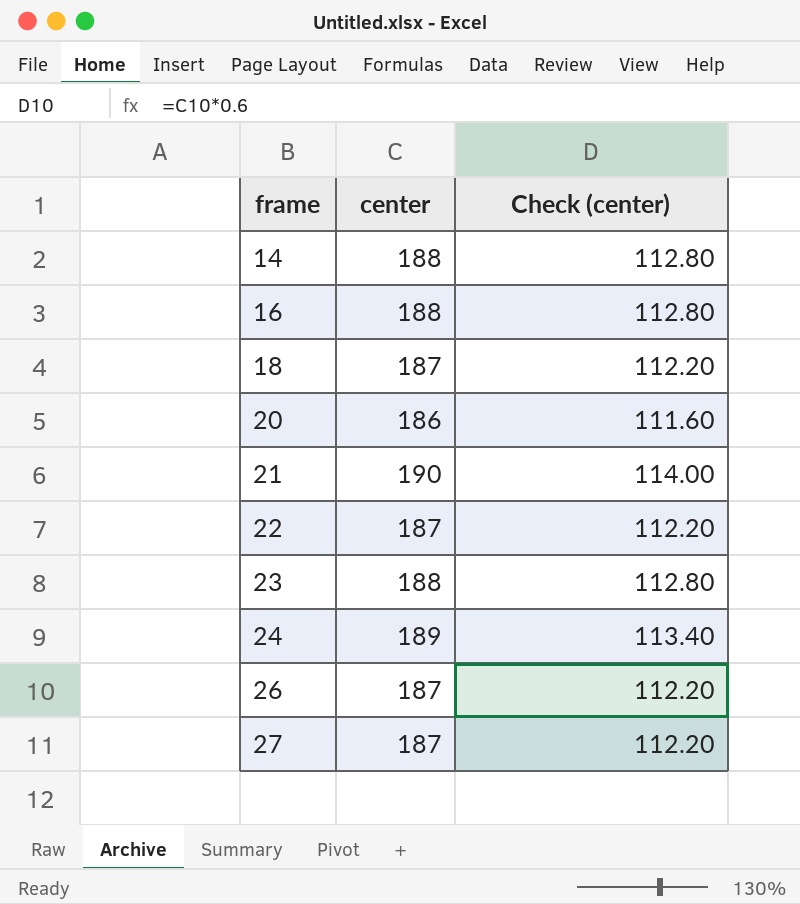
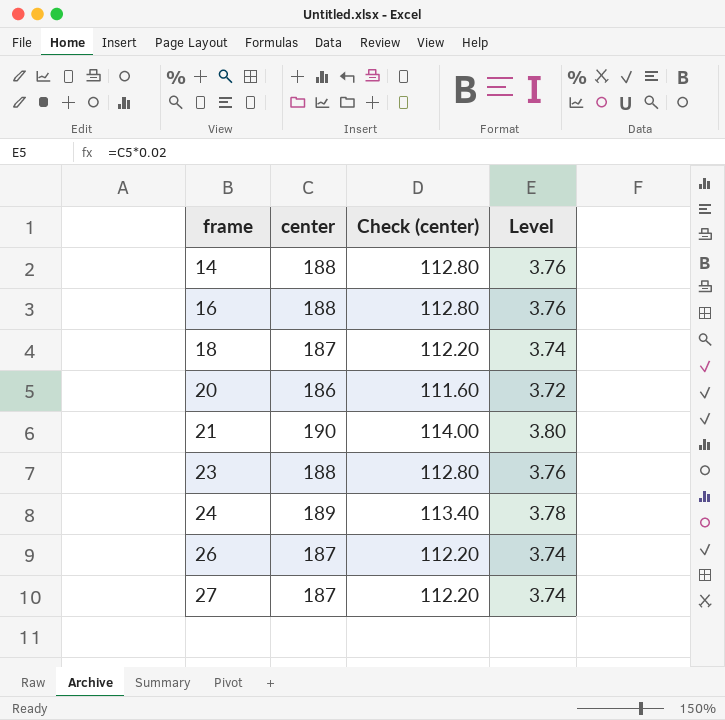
column Level | formula: none -> [center] * 0.02
row 22: 187 | 112.20 -> none

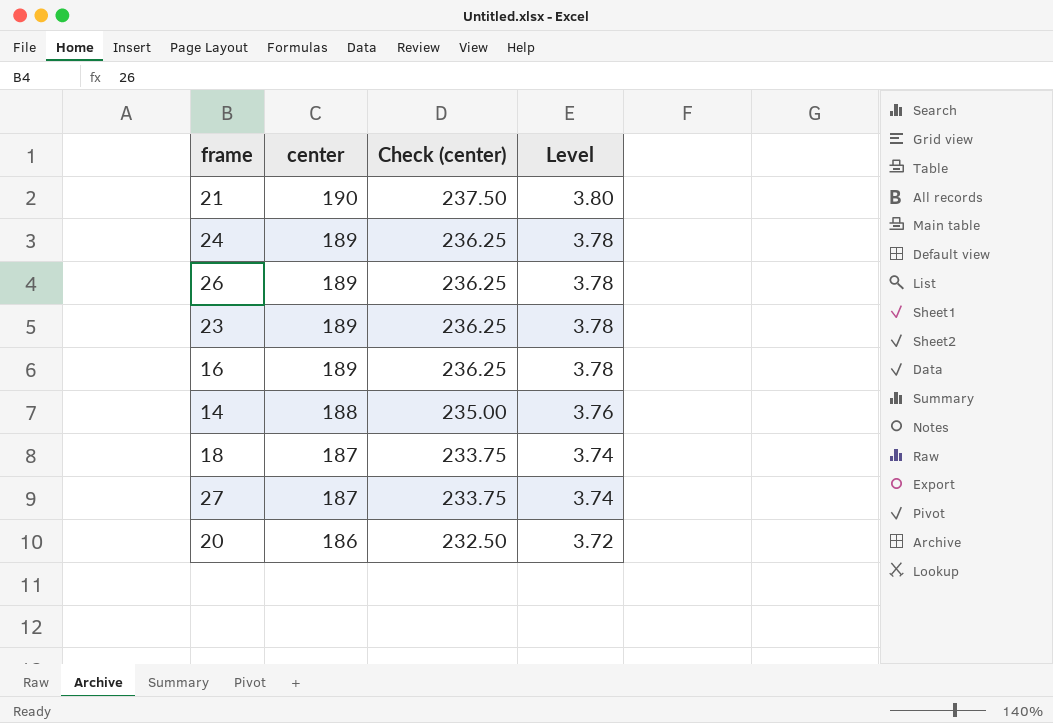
row order: frame ascending -> center descending
column Check (center) | formula: [center] * 0.6 -> [center] * 1.25
26 | center: 187 -> 189
26 | Level: 3.74 -> 3.78
23 | center: 188 -> 189
23 | Level: 3.76 -> 3.78
16 | center: 188 -> 189
16 | Level: 3.76 -> 3.78

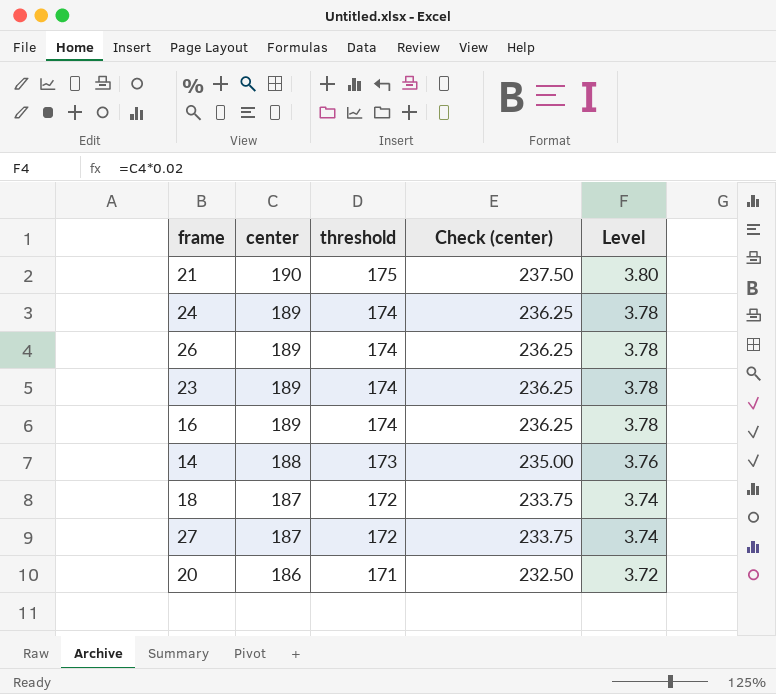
column threshold | formula: none -> [center] - 15

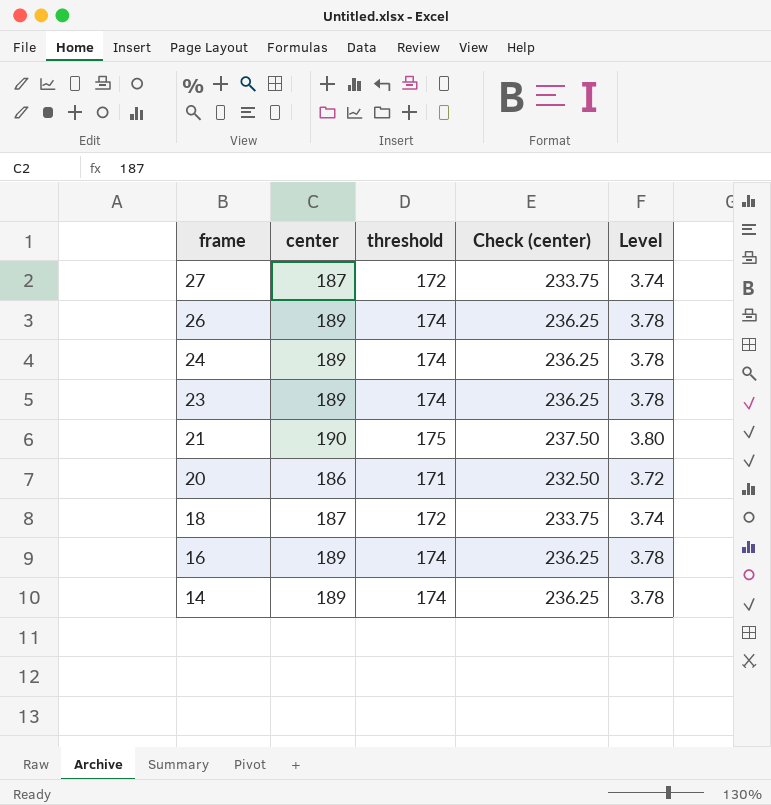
row order: center descending -> frame descending
14 | center: 188 -> 189
14 | threshold: 173 -> 174
14 | Check (center): 235.00 -> 236.25
14 | Level: 3.76 -> 3.78

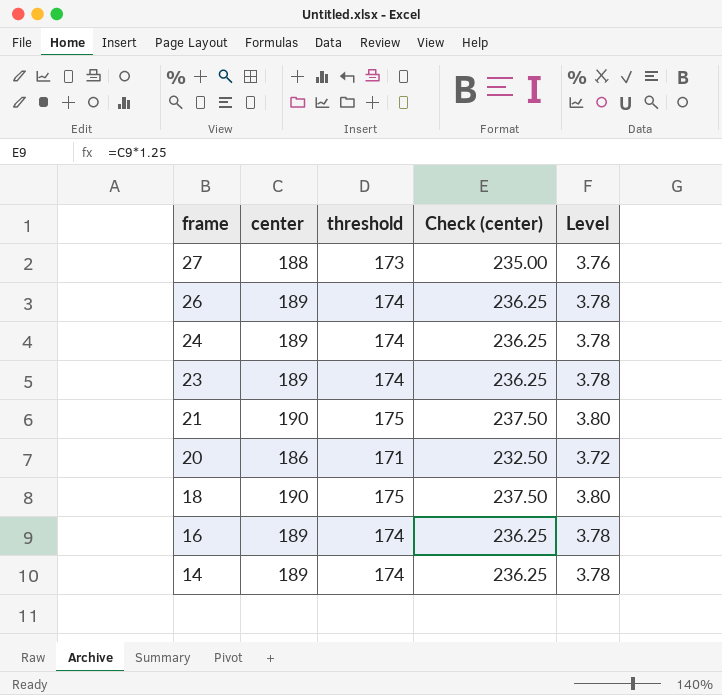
27 | center: 187 -> 188
27 | threshold: 172 -> 173
27 | Check (center): 233.75 -> 235.00
27 | Level: 3.74 -> 3.76
18 | center: 187 -> 190
18 | threshold: 172 -> 175
18 | Check (center): 233.75 -> 237.50
18 | Level: 3.74 -> 3.80

